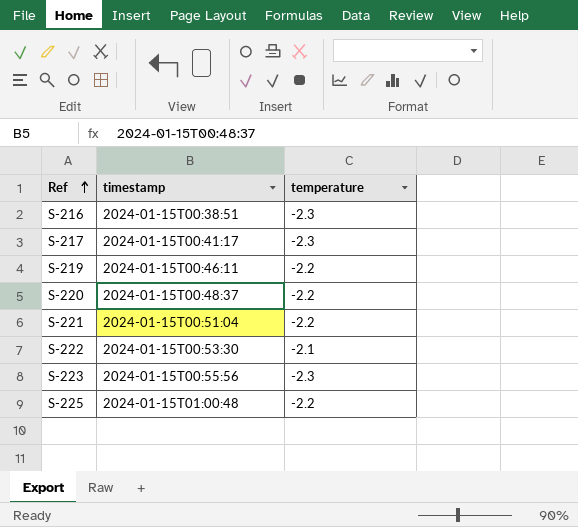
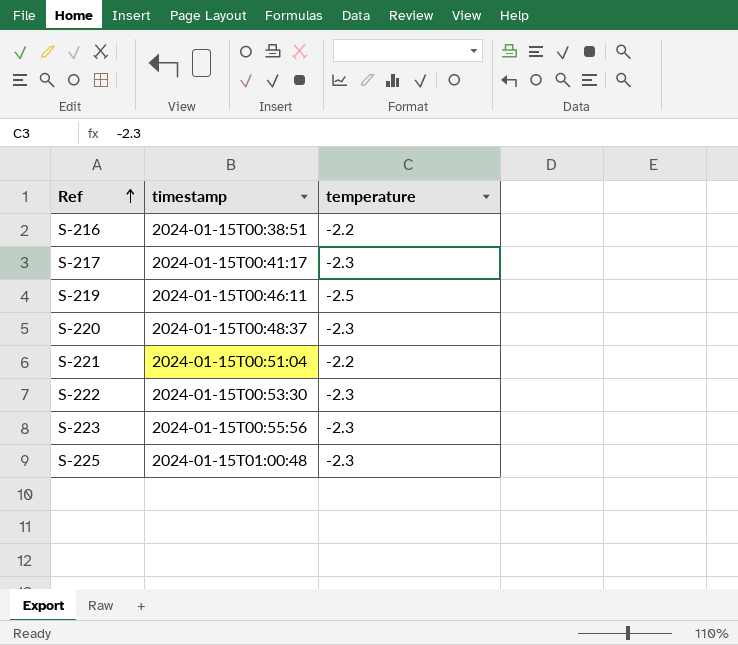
S-216 | temperature: -2.3 -> -2.2
S-219 | temperature: -2.2 -> -2.5
S-220 | temperature: -2.2 -> -2.3
S-222 | temperature: -2.1 -> -2.3
S-225 | temperature: -2.2 -> -2.3

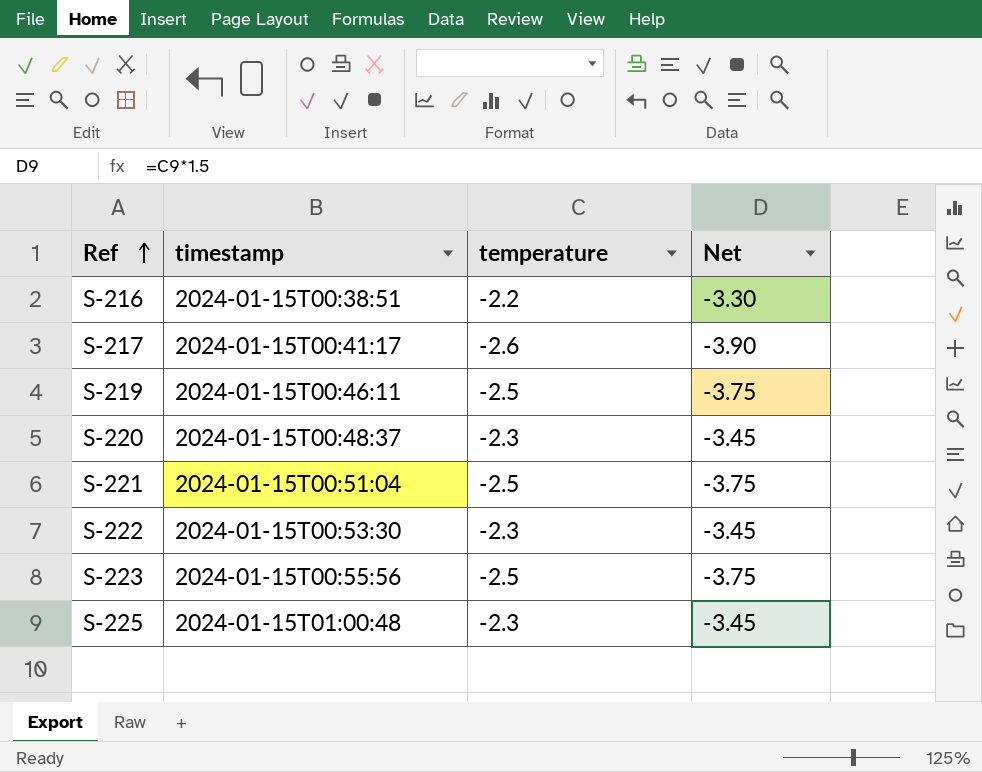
column Net | formula: none -> [temperature] * 1.5
S-217 | temperature: -2.3 -> -2.6
S-221 | temperature: -2.2 -> -2.5
S-223 | temperature: -2.3 -> -2.5

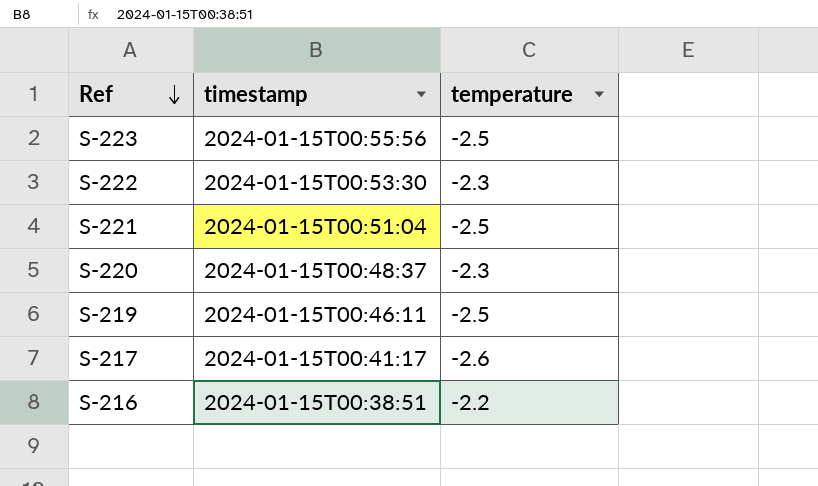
row order: Ref ascending -> Ref descending
column Net | formula: [temperature] * 1.5 -> none
row S-225: 2024-01-15T01:00:48 | -2.3 | -3.45 -> none

